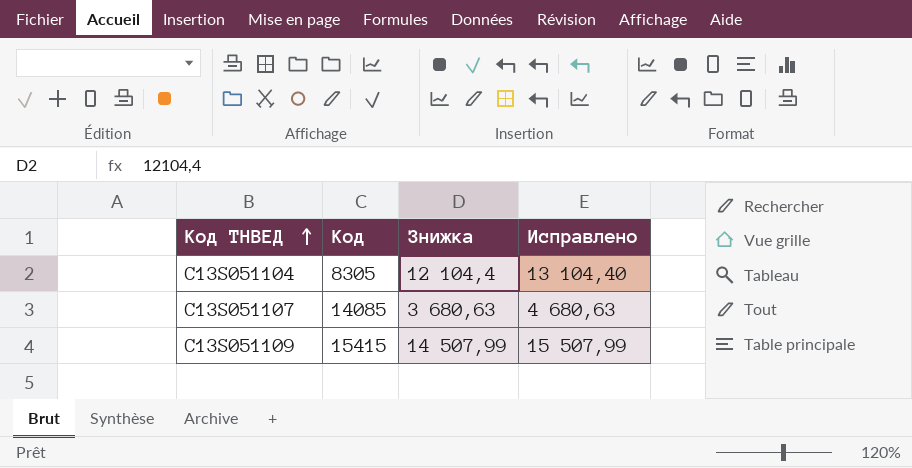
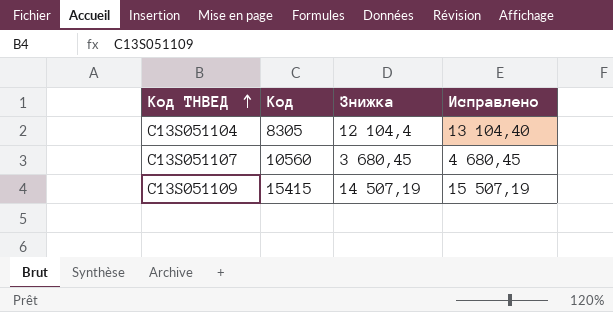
C13S051107 | Код: 14085 -> 10560
C13S051107 | Знижка: 3 680,63 -> 3 680,45
C13S051107 | Исправлено: 4 680,63 -> 4 680,45
C13S051109 | Знижка: 14 507,99 -> 14 507,19
C13S051109 | Исправлено: 15 507,99 -> 15 507,19

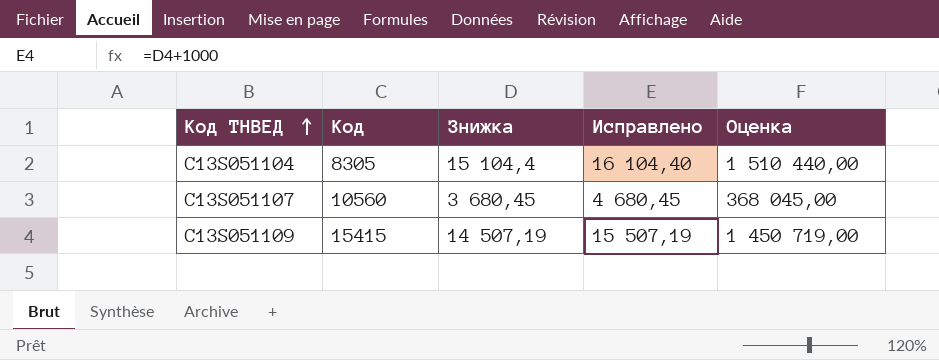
column Оценка | formula: none -> [Знижка] * 100
C13S051104 | Знижка: 12 104,4 -> 15 104,4
C13S051104 | Исправлено: 13 104,40 -> 16 104,40

